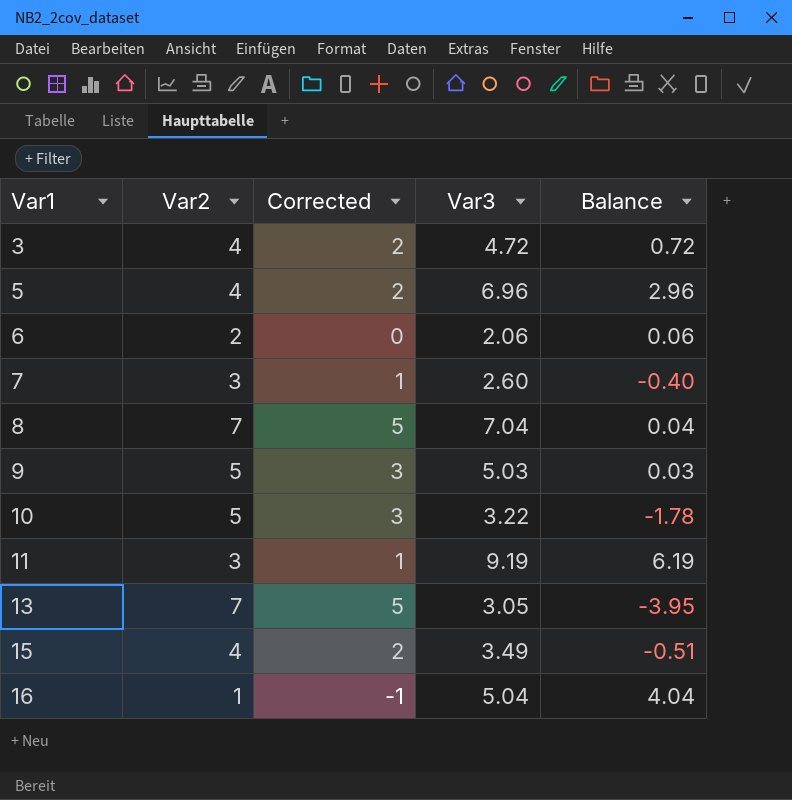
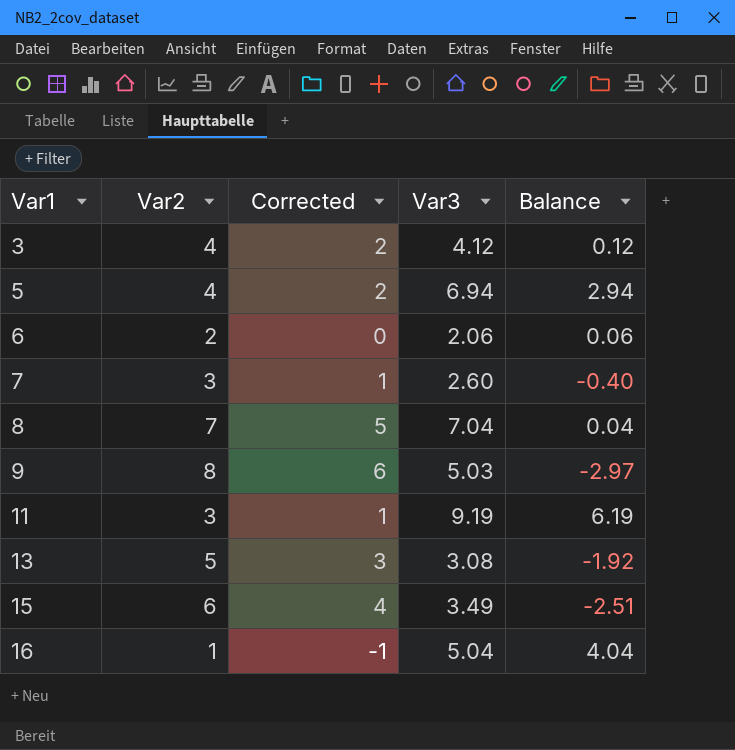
row 10: 5 | 3 | 3.22 | -1.78 -> none
3 | Var3: 4.72 -> 4.12
3 | Balance: 0.72 -> 0.12
5 | Var3: 6.96 -> 6.94
5 | Balance: 2.96 -> 2.94
9 | Var2: 5 -> 8
9 | Corrected: 3 -> 6
9 | Balance: 0.03 -> -2.97
13 | Var2: 7 -> 5
13 | Corrected: 5 -> 3
13 | Var3: 3.05 -> 3.08
13 | Balance: -3.95 -> -1.92
15 | Var2: 4 -> 6
15 | Corrected: 2 -> 4
15 | Balance: -0.51 -> -2.51

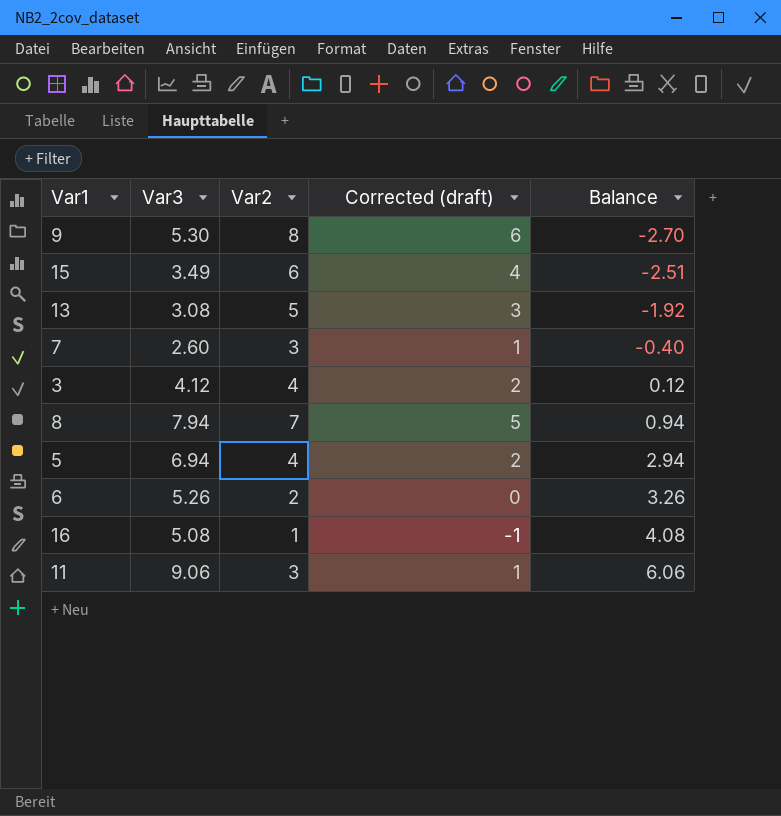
row order: Var1 ascending -> Balance ascending
column Var3 | position: 4 -> 2
column name: Corrected -> Corrected (draft)
9 | Var3: 5.03 -> 5.30
9 | Balance: -2.97 -> -2.70
8 | Var3: 7.04 -> 7.94
8 | Balance: 0.04 -> 0.94
6 | Var3: 2.06 -> 5.26
6 | Balance: 0.06 -> 3.26
16 | Var3: 5.04 -> 5.08
16 | Balance: 4.04 -> 4.08
11 | Var3: 9.19 -> 9.06
11 | Balance: 6.19 -> 6.06

